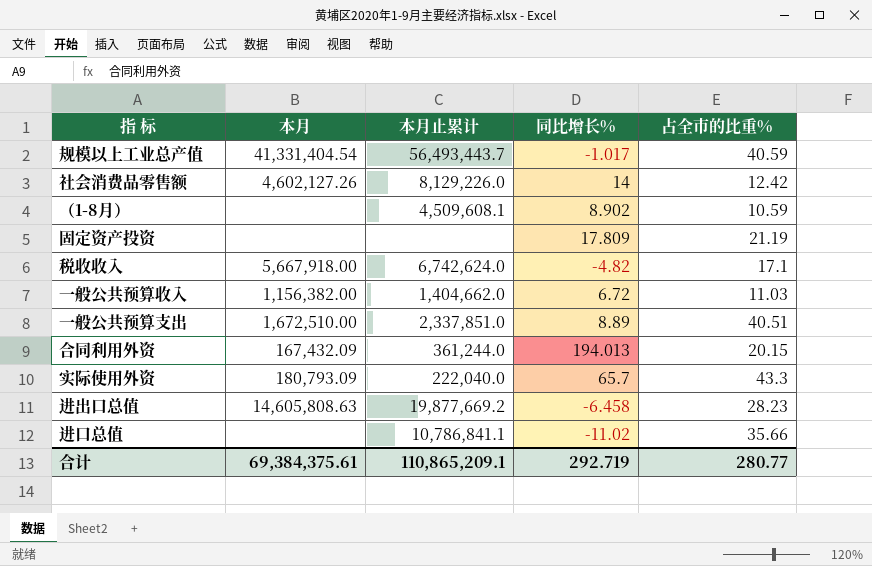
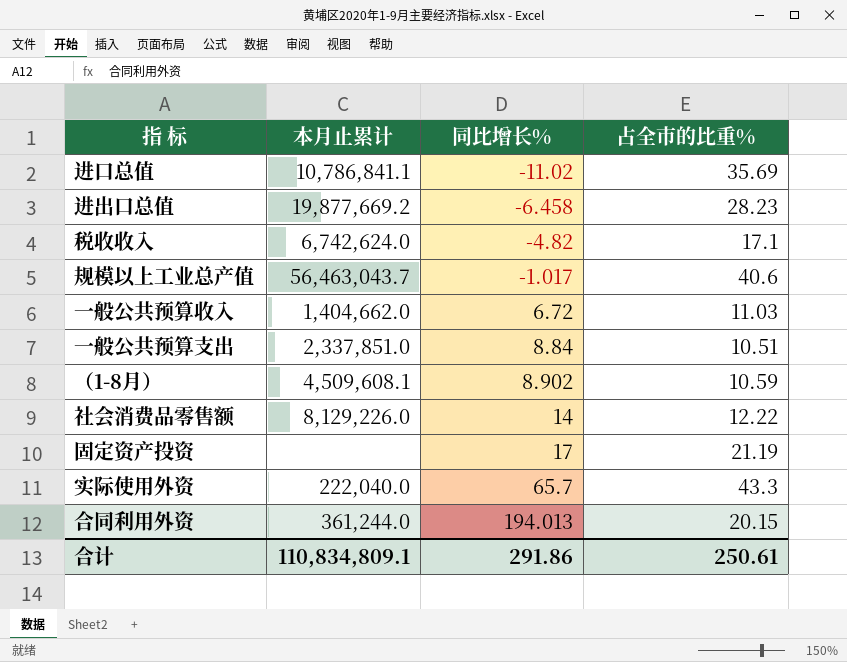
row order: none -> 同比增长% ascending
column 本月 | position: 2 -> none
进口总值 | 占全市的比重%: 35.66 -> 35.69
规模以上工业总产值 | 本月止累计: 56,493,443.7 -> 56,463,043.7
规模以上工业总产值 | 占全市的比重%: 40.59 -> 40.6
一般公共预算支出 | 同比增长%: 8.89 -> 8.84
一般公共预算支出 | 占全市的比重%: 40.51 -> 10.51
社会消费品零售额 | 占全市的比重%: 12.42 -> 12.22
固定资产投资 | 同比增长%: 17.809 -> 17
合计 | 本月止累计: 110,865,209.1 -> 110,834,809.1
合计 | 同比增长%: 292.719 -> 291.86
合计 | 占全市的比重%: 280.77 -> 250.61

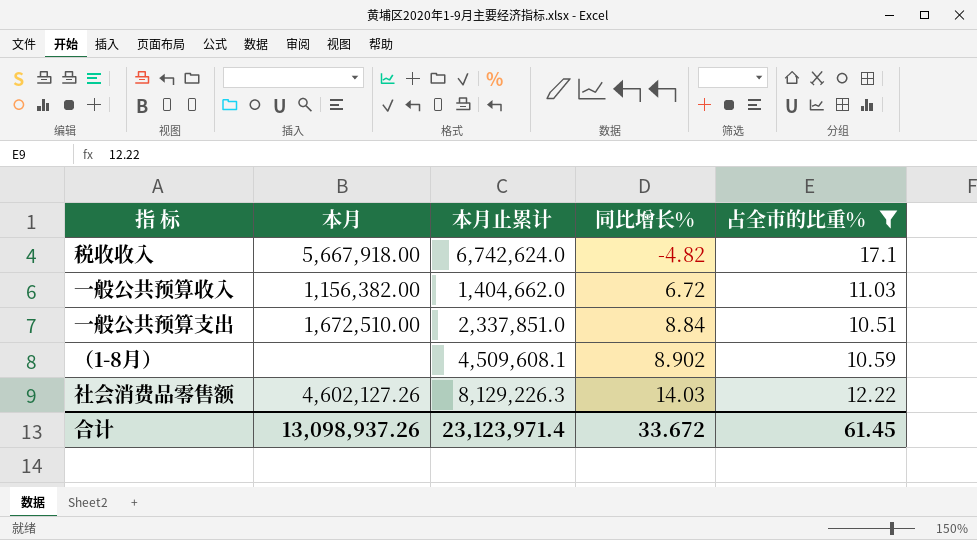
filter: none -> 占全市的比重% <= 17.1
column 本月 | position: none -> 2
社会消费品零售额 | 本月止累计: 8,129,226.0 -> 8,129,226.3
社会消费品零售额 | 同比增长%: 14 -> 14.03
合计 | 本月止累计: 110,834,809.1 -> 23,123,971.4
合计 | 同比增长%: 291.86 -> 33.672
合计 | 占全市的比重%: 250.61 -> 61.45

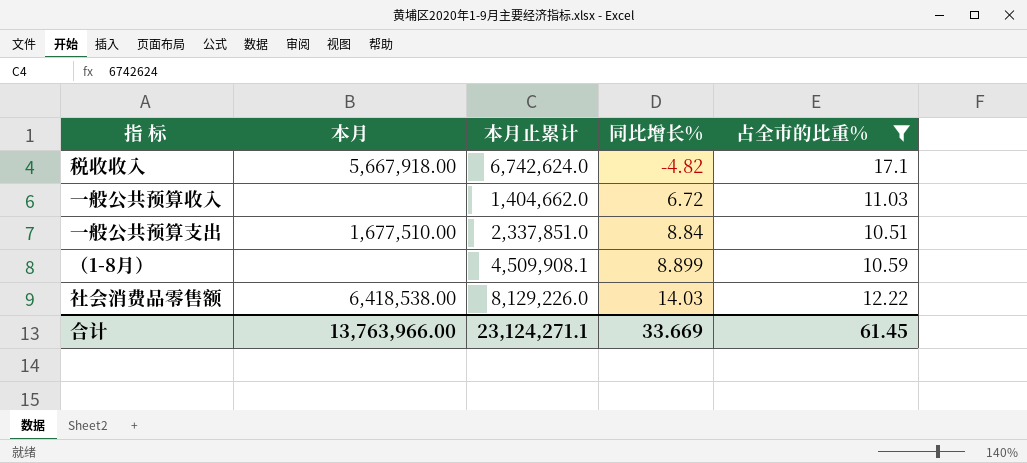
一般公共预算收入 | 本月: 1,156,382.00 -> none
一般公共预算支出 | 本月: 1,672,510.00 -> 1,677,510.00
（1-8月） | 本月止累计: 4,509,608.1 -> 4,509,908.1
（1-8月） | 同比增长%: 8.902 -> 8.899
社会消费品零售额 | 本月: 4,602,127.26 -> 6,418,538.00
社会消费品零售额 | 本月止累计: 8,129,226.3 -> 8,129,226.0
合计 | 本月: 13,098,937.26 -> 13,763,966.00
合计 | 本月止累计: 23,123,971.4 -> 23,124,271.1
合计 | 同比增长%: 33.672 -> 33.669

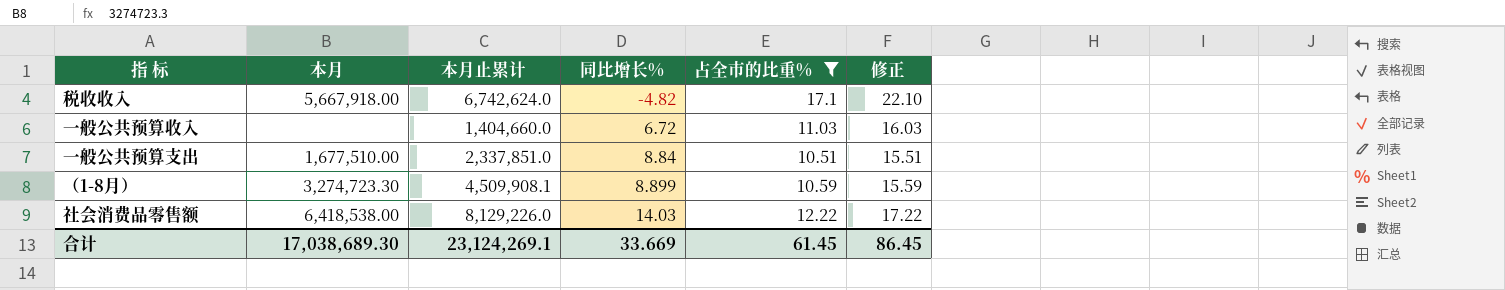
column 修正 | formula: none -> [占全市的比重%] + 5
一般公共预算收入 | 本月止累计: 1,404,662.0 -> 1,404,660.0
（1-8月） | 本月: none -> 3,274,723.30
合计 | 本月: 13,763,966.00 -> 17,038,689.30
合计 | 本月止累计: 23,124,271.1 -> 23,124,269.1

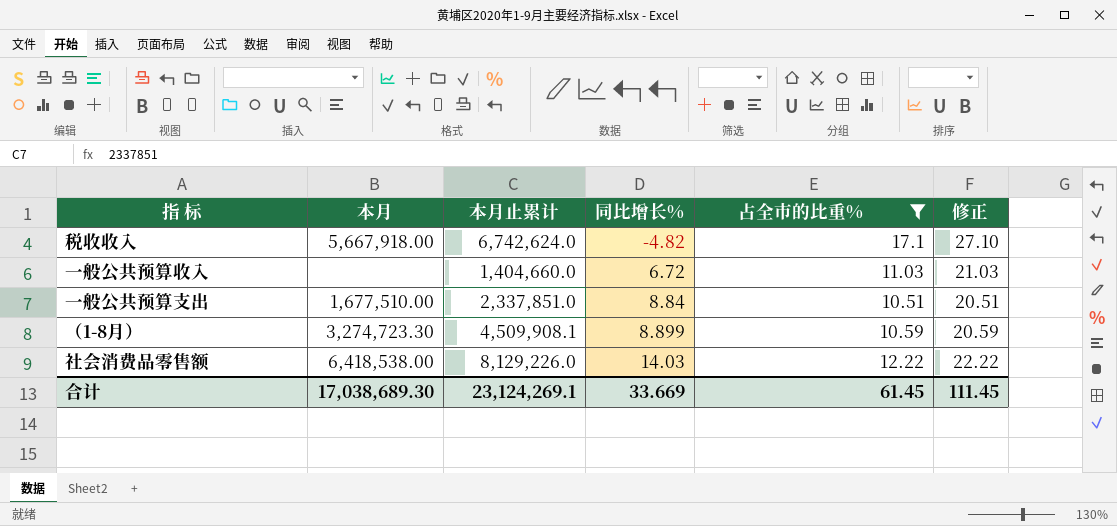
column 修正 | formula: [占全市的比重%] + 5 -> [占全市的比重%] + 10
合计 | 修正: 86.45 -> 111.45

